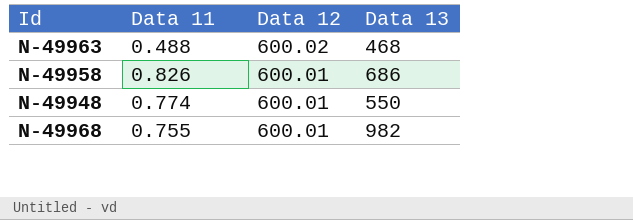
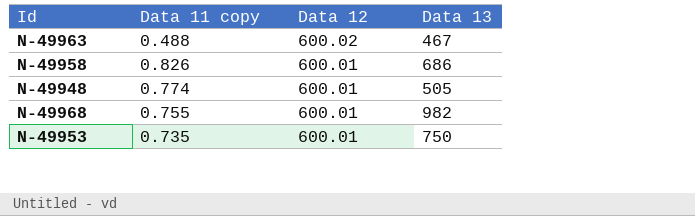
column name: Data 11 -> Data 11 copy
N-49963 | Data 13: 468 -> 467
N-49948 | Data 13: 550 -> 505
row N-49953: none -> 0.735 | 600.01 | 750

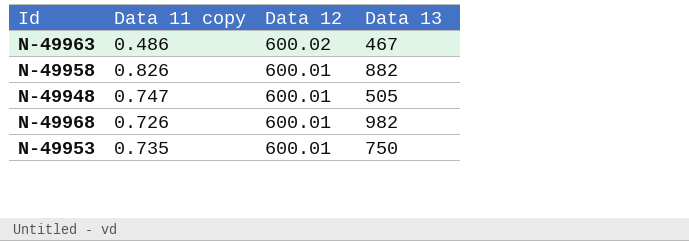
N-49963 | Data 11 copy: 0.488 -> 0.486
N-49958 | Data 13: 686 -> 882
N-49948 | Data 11 copy: 0.774 -> 0.747
N-49968 | Data 11 copy: 0.755 -> 0.726

